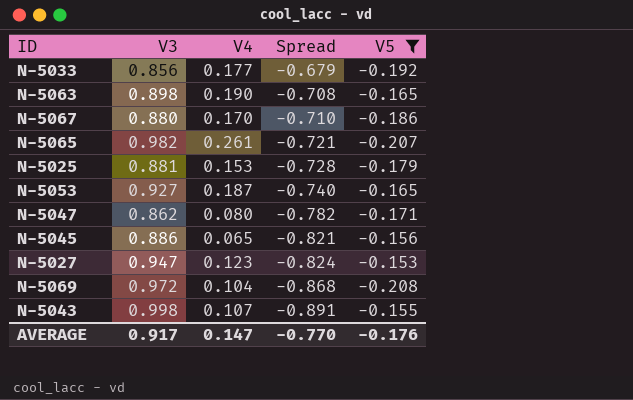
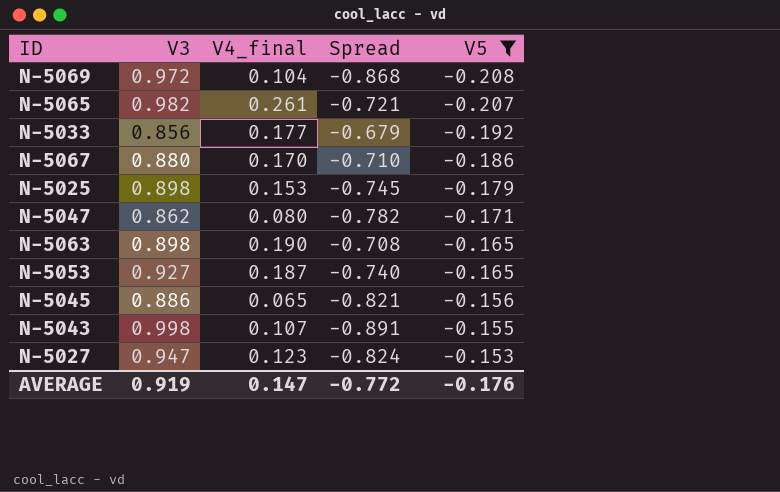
row order: Spread descending -> V5 ascending
column name: V4 -> V4_final
N-5025 | V3: 0.881 -> 0.898
N-5025 | Spread: -0.728 -> -0.745
AVERAGE | V3: 0.917 -> 0.919
AVERAGE | Spread: -0.770 -> -0.772

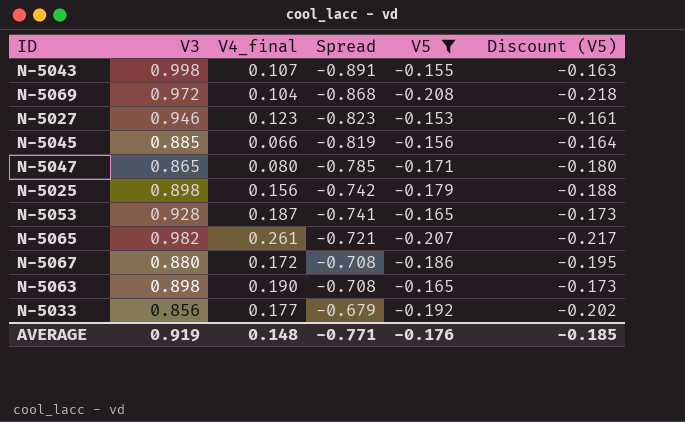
row order: V5 ascending -> Spread ascending
column Discount (V5) | formula: none -> [V5] * 1.05
N-5027 | V3: 0.947 -> 0.946
N-5027 | Spread: -0.824 -> -0.823
N-5045 | V3: 0.886 -> 0.885
N-5045 | V4_final: 0.065 -> 0.066
N-5045 | Spread: -0.821 -> -0.819
N-5047 | V3: 0.862 -> 0.865
N-5047 | Spread: -0.782 -> -0.785
N-5025 | V4_final: 0.153 -> 0.156
N-5025 | Spread: -0.745 -> -0.742
N-5053 | V3: 0.927 -> 0.928
N-5053 | Spread: -0.740 -> -0.741
N-5067 | V4_final: 0.170 -> 0.172
N-5067 | Spread: -0.710 -> -0.708
AVERAGE | V4_final: 0.147 -> 0.148
AVERAGE | Spread: -0.772 -> -0.771

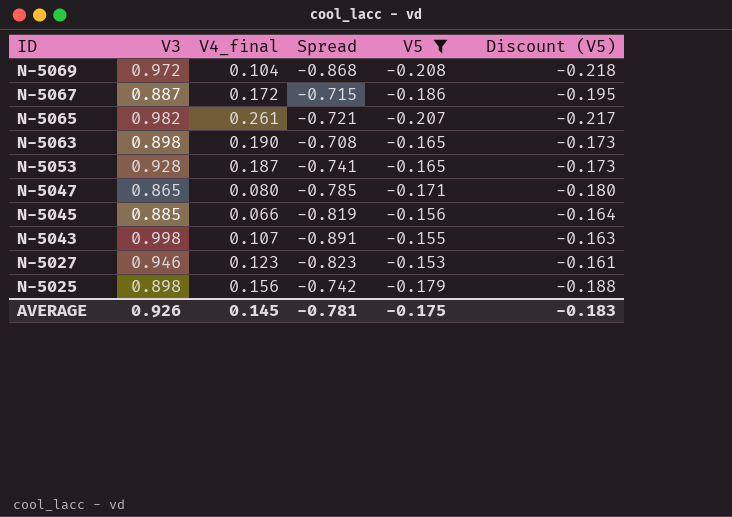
row order: Spread ascending -> ID descending
row N-5033: 0.856 | 0.177 | -0.679 | -0.192 | -0.202 -> none
N-5067 | V3: 0.880 -> 0.887
N-5067 | Spread: -0.708 -> -0.715
AVERAGE | V3: 0.919 -> 0.926
AVERAGE | V4_final: 0.148 -> 0.145
AVERAGE | Spread: -0.771 -> -0.781
AVERAGE | V5: -0.176 -> -0.175
AVERAGE | Discount (V5): -0.185 -> -0.183

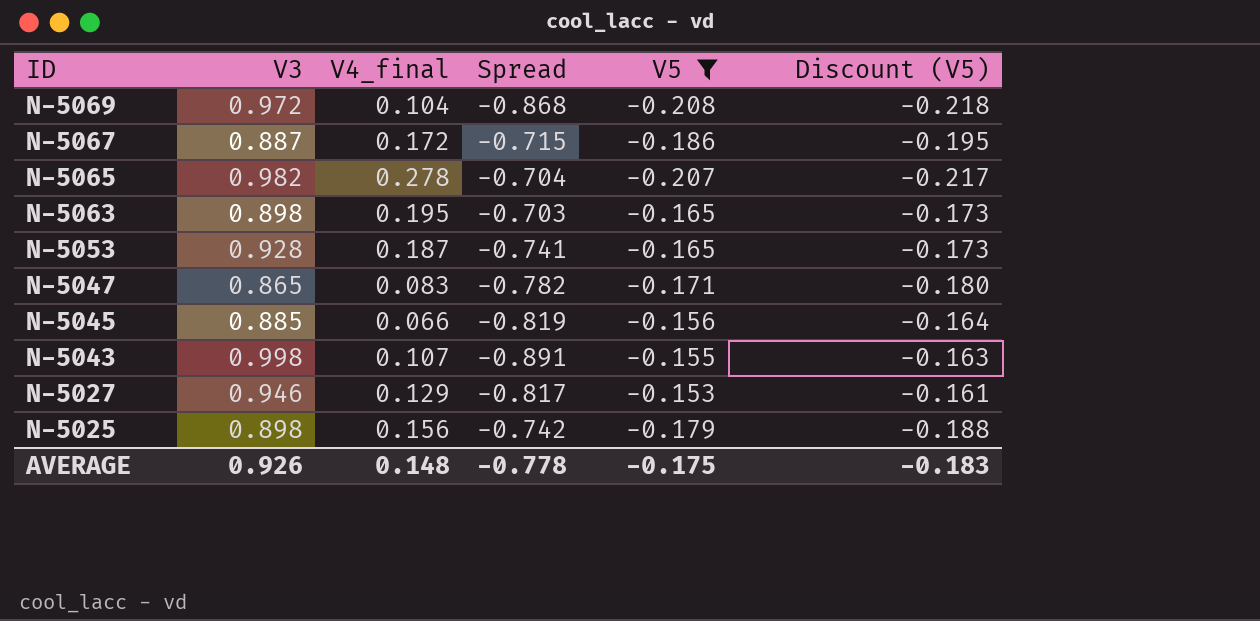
N-5065 | V4_final: 0.261 -> 0.278
N-5065 | Spread: -0.721 -> -0.704
N-5063 | V4_final: 0.190 -> 0.195
N-5063 | Spread: -0.708 -> -0.703
N-5047 | V4_final: 0.080 -> 0.083
N-5047 | Spread: -0.785 -> -0.782
N-5027 | V4_final: 0.123 -> 0.129
N-5027 | Spread: -0.823 -> -0.817
AVERAGE | V4_final: 0.145 -> 0.148
AVERAGE | Spread: -0.781 -> -0.778

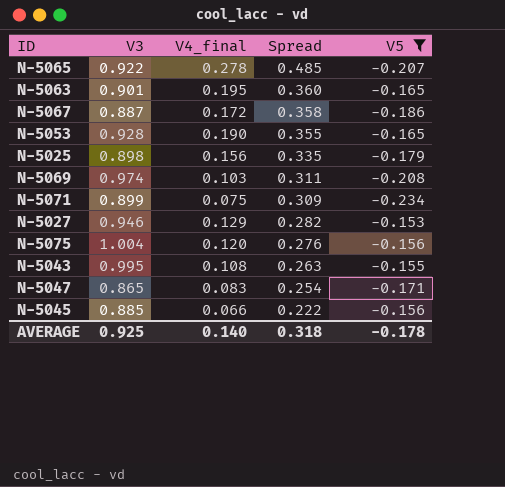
row order: ID descending -> Spread descending
column Discount (V5) | formula: [V5] * 1.05 -> none
column Spread | formula: [V4_final] - [V3] -> [V4_final] - [V5]
N-5065 | V3: 0.982 -> 0.922
N-5063 | V3: 0.898 -> 0.901
N-5053 | V4_final: 0.187 -> 0.190
N-5069 | V3: 0.972 -> 0.974
N-5069 | V4_final: 0.104 -> 0.103
row N-5071: none -> 0.899 | 0.075 | 0.309 | -0.234
row N-5075: none -> 1.004 | 0.120 | 0.276 | -0.156
N-5043 | V3: 0.998 -> 0.995
N-5043 | V4_final: 0.107 -> 0.108
AVERAGE | V3: 0.926 -> 0.925
AVERAGE | V4_final: 0.148 -> 0.140
AVERAGE | Spread: -0.778 -> 0.318
AVERAGE | V5: -0.175 -> -0.178

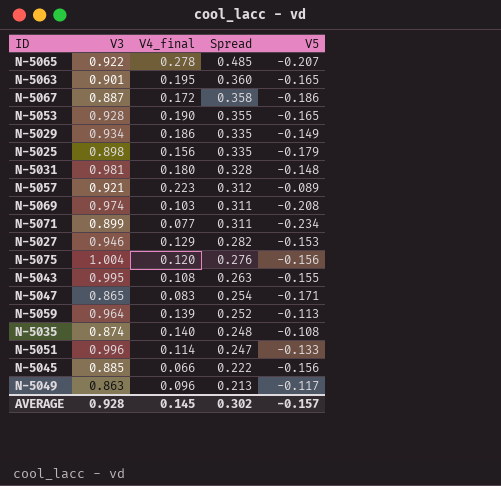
filter: V5 <= -0.153 -> none
N-5071 | V4_final: 0.075 -> 0.077
N-5071 | Spread: 0.309 -> 0.311
AVERAGE | V3: 0.925 -> 0.928
AVERAGE | V4_final: 0.140 -> 0.145
AVERAGE | Spread: 0.318 -> 0.302
AVERAGE | V5: -0.178 -> -0.157

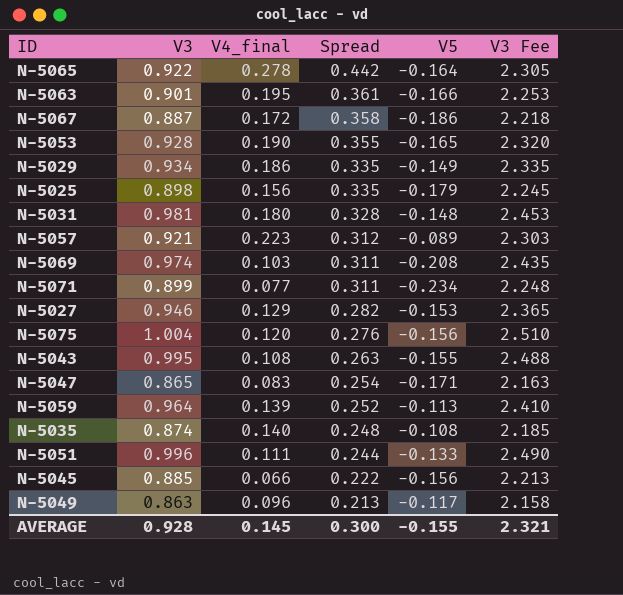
column V3 Fee | formula: none -> [V3] * 2.5
N-5065 | Spread: 0.485 -> 0.442
N-5065 | V5: -0.207 -> -0.164
N-5063 | Spread: 0.360 -> 0.361
N-5063 | V5: -0.165 -> -0.166
N-5051 | V4_final: 0.114 -> 0.111
N-5051 | Spread: 0.247 -> 0.244
AVERAGE | Spread: 0.302 -> 0.300
AVERAGE | V5: -0.157 -> -0.155

